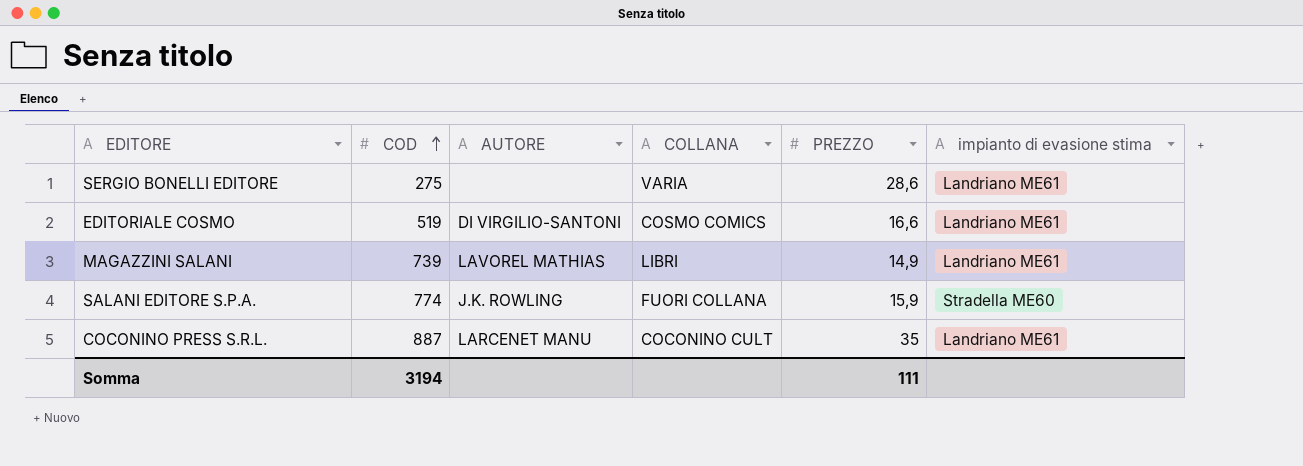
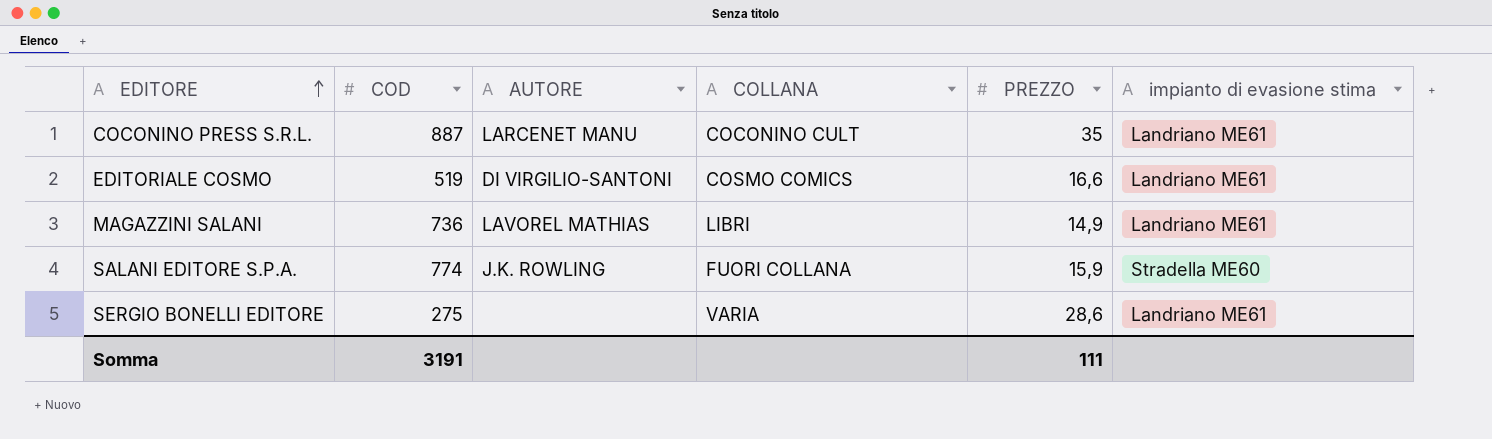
row order: COD ascending -> EDITORE ascending
MAGAZZINI SALANI | COD: 739 -> 736
Somma | COD: 3194 -> 3191

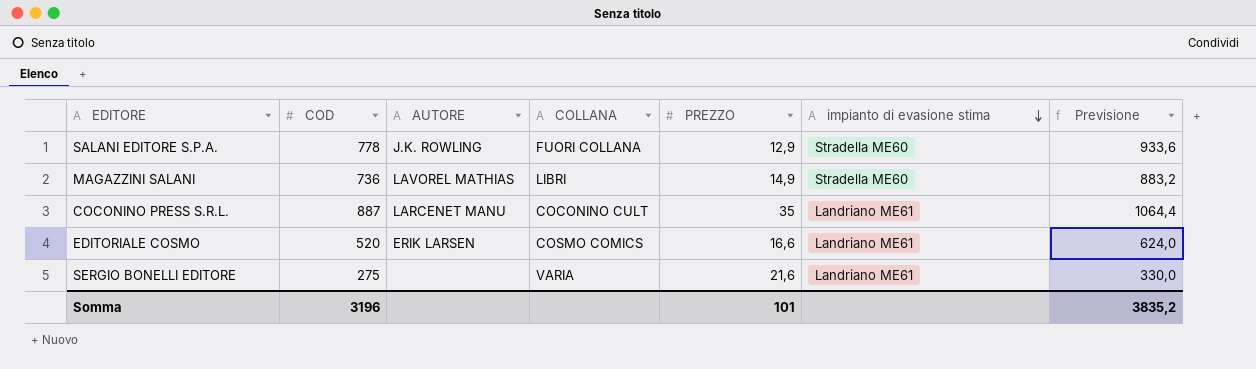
row order: EDITORE ascending -> impianto di evasione stima descending
column Previsione | formula: none -> [COD] * 1,2
SALANI EDITORE S.P.A. | COD: 774 -> 778
SALANI EDITORE S.P.A. | PREZZO: 15,9 -> 12,9
MAGAZZINI SALANI | impianto di evasione stima: Landriano ME61 -> Stradella ME60
EDITORIALE COSMO | COD: 519 -> 520
EDITORIALE COSMO | AUTORE: DI VIRGILIO-SANTONI -> ERIK LARSEN
SERGIO BONELLI EDITORE | PREZZO: 28,6 -> 21,6
Somma | COD: 3191 -> 3196
Somma | PREZZO: 111 -> 101

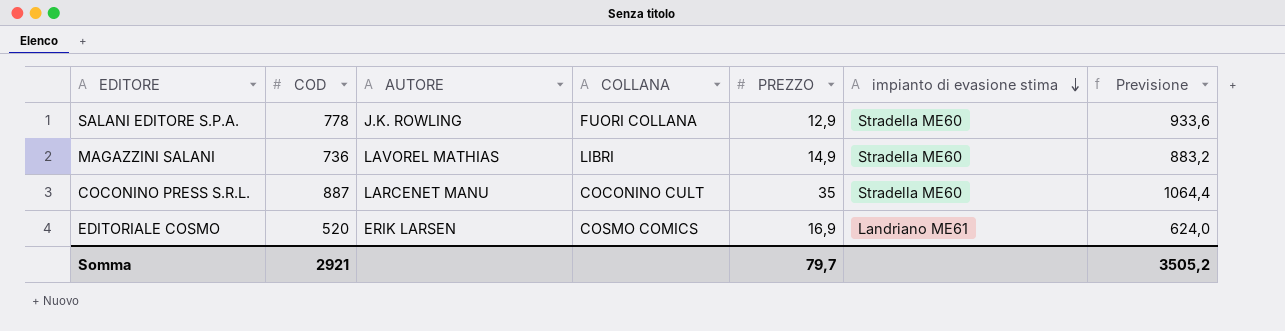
row SERGIO BONELLI EDITORE: 275 | none | VARIA | 21,6 | Landriano ME61 | 330,0 -> none
COCONINO PRESS S.R.L. | impianto di evasione stima: Landriano ME61 -> Stradella ME60
EDITORIALE COSMO | PREZZO: 16,6 -> 16,9
Somma | COD: 3196 -> 2921
Somma | PREZZO: 101 -> 79,7
Somma | Previsione: 3835,2 -> 3505,2

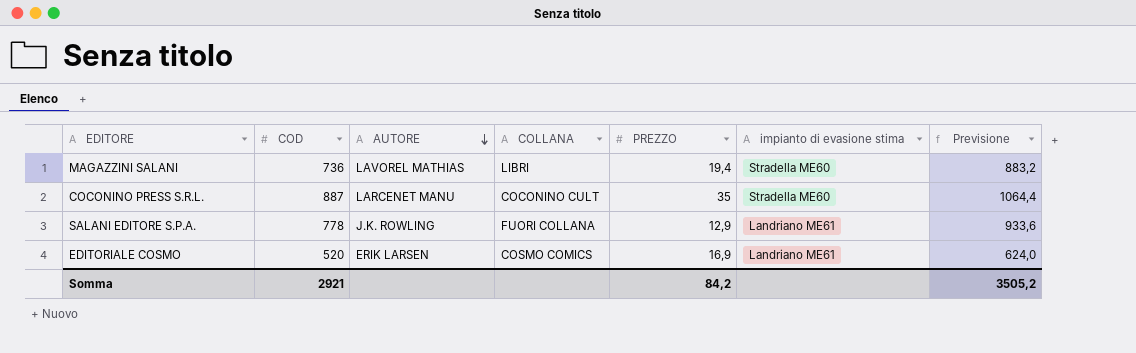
row order: impianto di evasione stima descending -> AUTORE descending
MAGAZZINI SALANI | PREZZO: 14,9 -> 19,4
SALANI EDITORE S.P.A. | impianto di evasione stima: Stradella ME60 -> Landriano ME61
Somma | PREZZO: 79,7 -> 84,2

